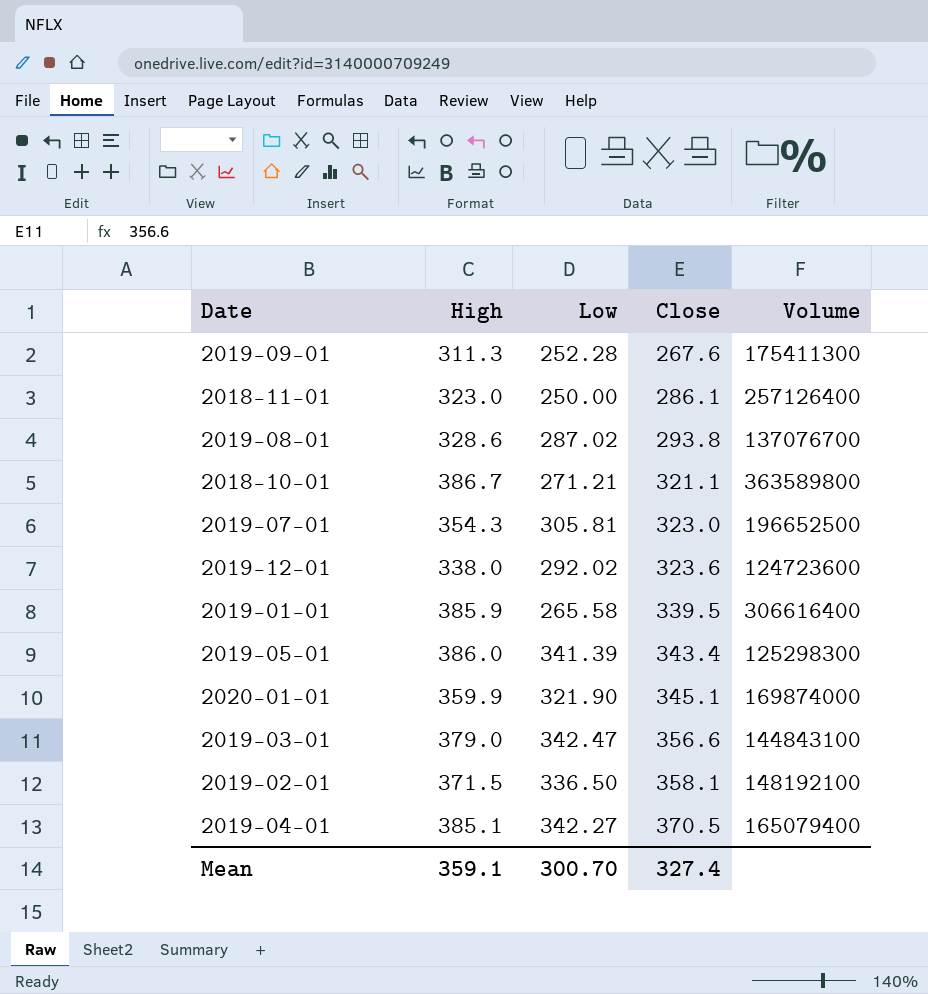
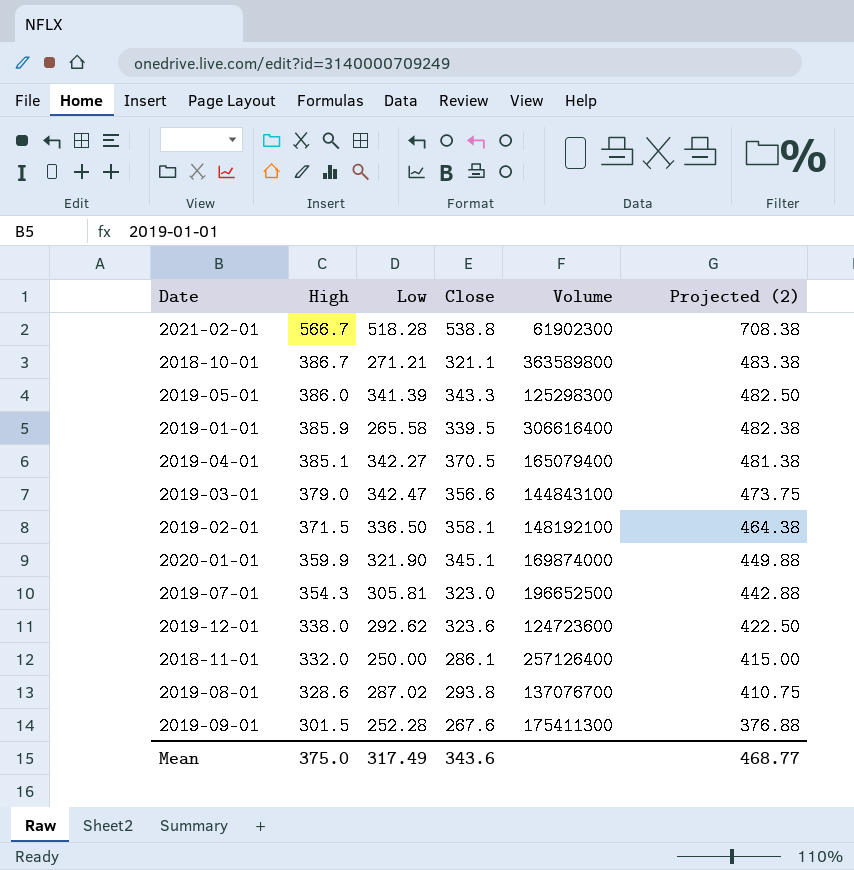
row order: Close ascending -> High descending
column Projected (2) | formula: none -> [High] * 1.25
row 2021-02-01: none -> 566.7 | 518.28 | 538.8 | 61902300 | 708.38
2019-05-01 | Close: 343.4 -> 343.3
2019-12-01 | Low: 292.02 -> 292.62
2018-11-01 | High: 323.0 -> 332.0
2019-09-01 | High: 311.3 -> 301.5
Mean | High: 359.1 -> 375.0
Mean | Low: 300.70 -> 317.49
Mean | Close: 327.4 -> 343.6

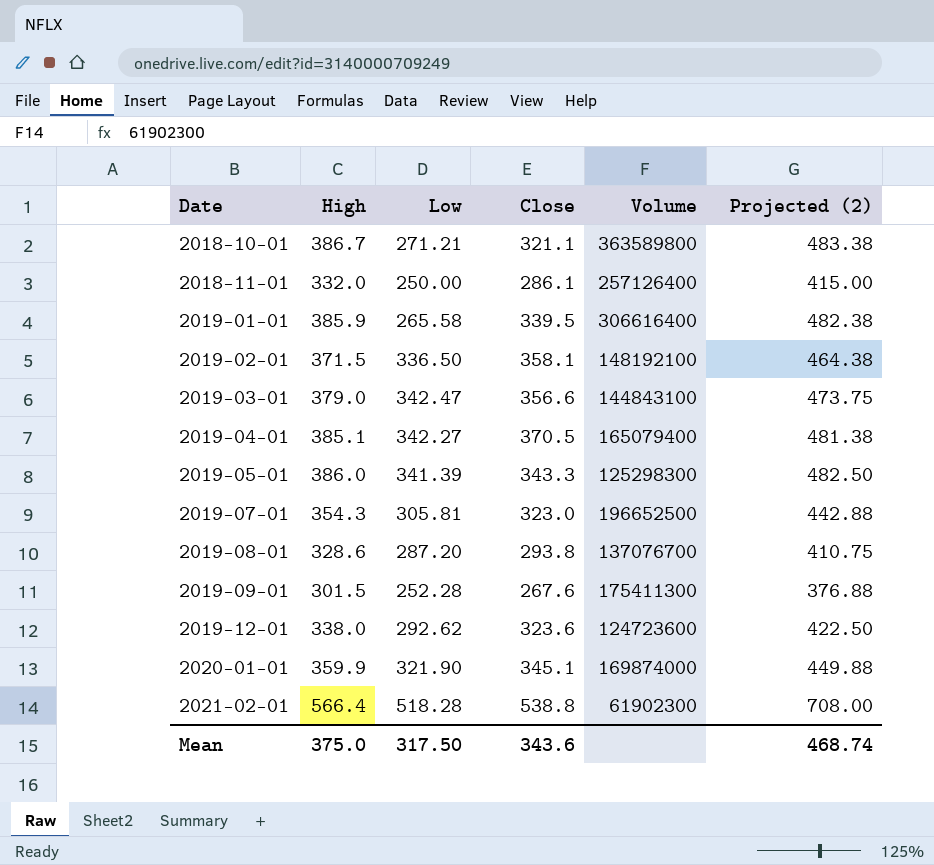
row order: High descending -> Date ascending
2019-08-01 | Low: 287.02 -> 287.20
2021-02-01 | High: 566.7 -> 566.4
2021-02-01 | Projected (2): 708.38 -> 708.00
Mean | Low: 317.49 -> 317.50
Mean | Projected (2): 468.77 -> 468.74

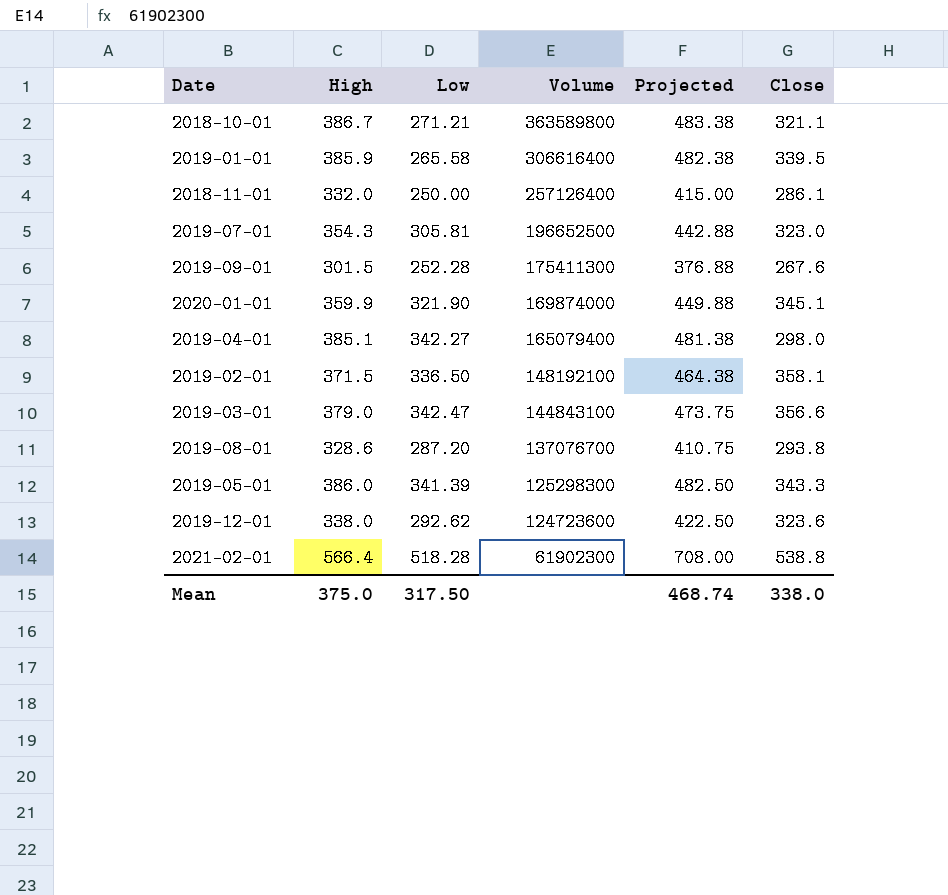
row order: Date ascending -> Volume descending
column name: Projected (2) -> Projected
column Close | position: 4 -> 6
2019-04-01 | Close: 370.5 -> 298.0
Mean | Close: 343.6 -> 338.0

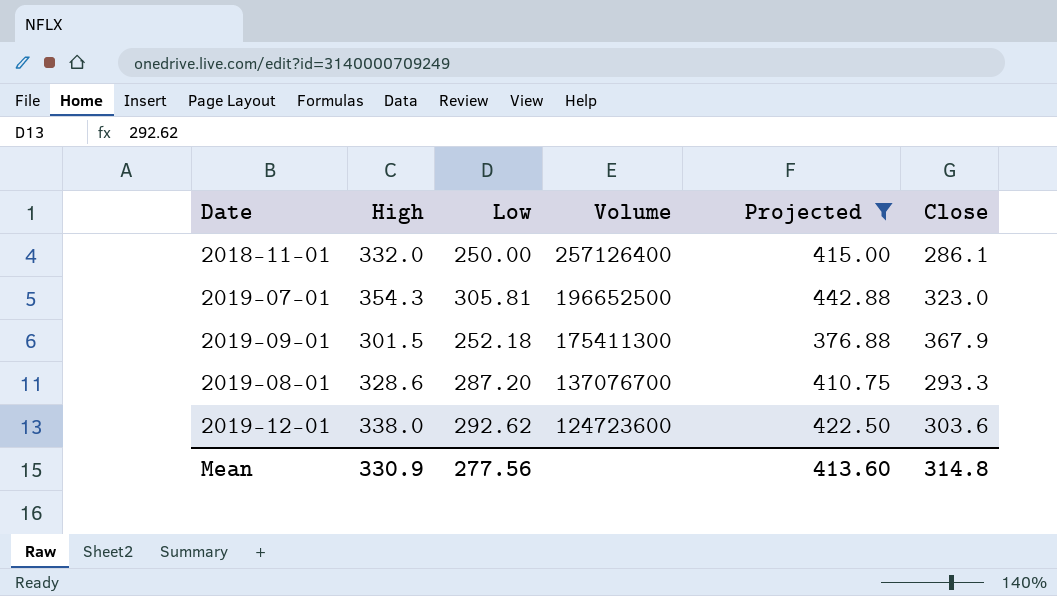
filter: none -> Projected <= 442.88
2019-09-01 | Low: 252.28 -> 252.18
2019-09-01 | Close: 267.6 -> 367.9
2019-08-01 | Close: 293.8 -> 293.3
2019-12-01 | Close: 323.6 -> 303.6
Mean | High: 375.0 -> 330.9
Mean | Low: 317.50 -> 277.56
Mean | Projected: 468.74 -> 413.60
Mean | Close: 338.0 -> 314.8

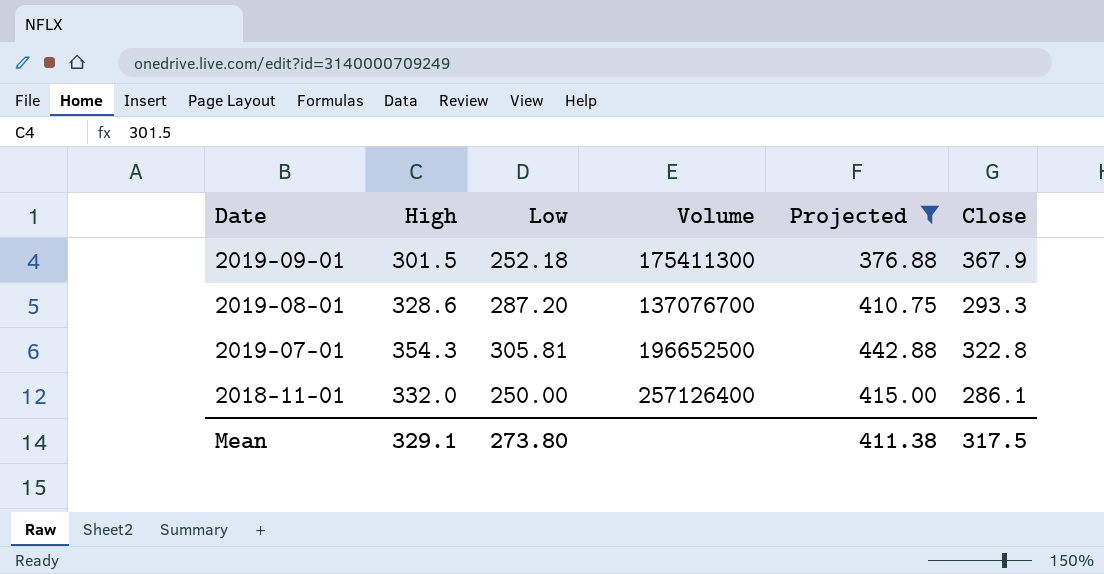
row order: Volume descending -> Date descending
row 2019-12-01: 338.0 | 292.62 | 124723600 | 422.50 | 303.6 -> none
2019-07-01 | Close: 323.0 -> 322.8
Mean | High: 330.9 -> 329.1
Mean | Low: 277.56 -> 273.80
Mean | Projected: 413.60 -> 411.38
Mean | Close: 314.8 -> 317.5

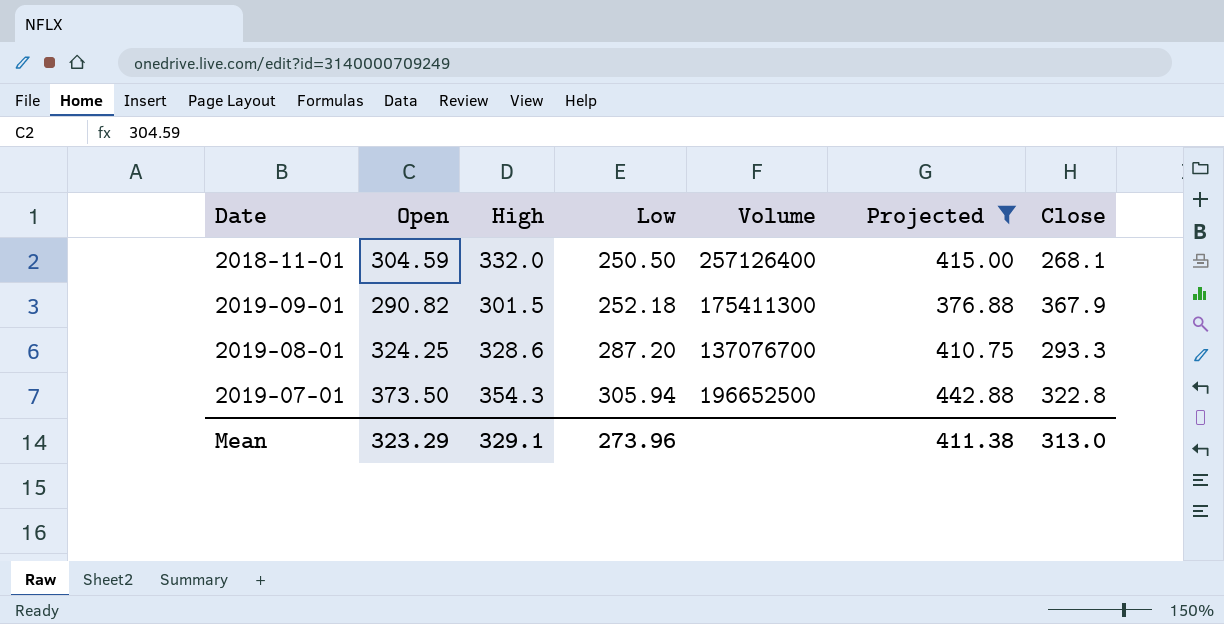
row order: Date descending -> Low ascending
column Open | position: none -> 2
2018-11-01 | Low: 250.00 -> 250.50
2018-11-01 | Close: 286.1 -> 268.1
2019-07-01 | Low: 305.81 -> 305.94
Mean | Low: 273.80 -> 273.96
Mean | Close: 317.5 -> 313.0

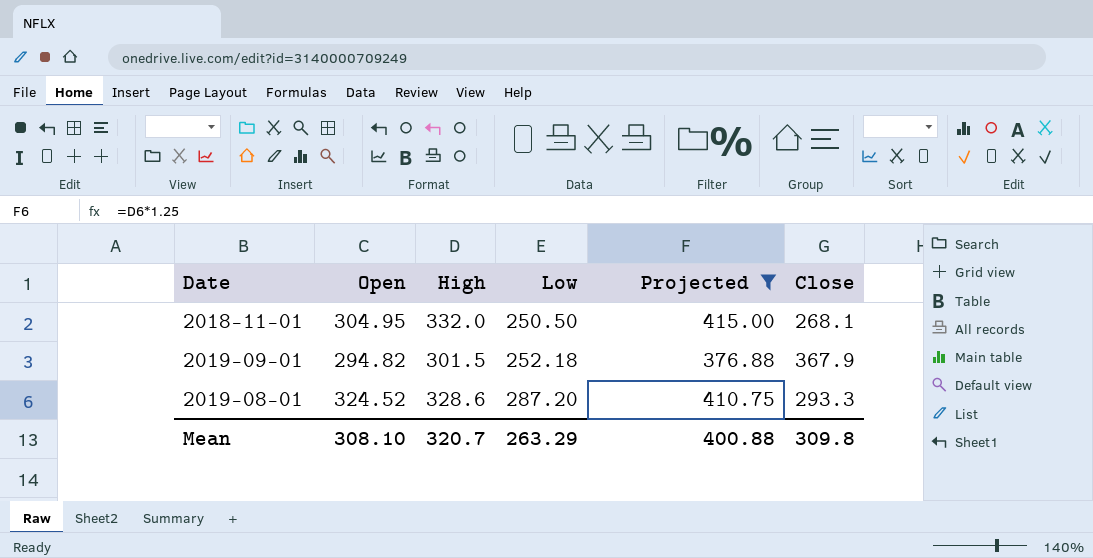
column Volume | position: 5 -> none
row 2019-07-01: 373.50 | 354.3 | 305.94 | 196652500 | 442.88 | 322.8 -> none
2018-11-01 | Open: 304.59 -> 304.95
2019-09-01 | Open: 290.82 -> 294.82
2019-08-01 | Open: 324.25 -> 324.52
Mean | Open: 323.29 -> 308.10
Mean | High: 329.1 -> 320.7
Mean | Low: 273.96 -> 263.29
Mean | Projected: 411.38 -> 400.88
Mean | Close: 313.0 -> 309.8

